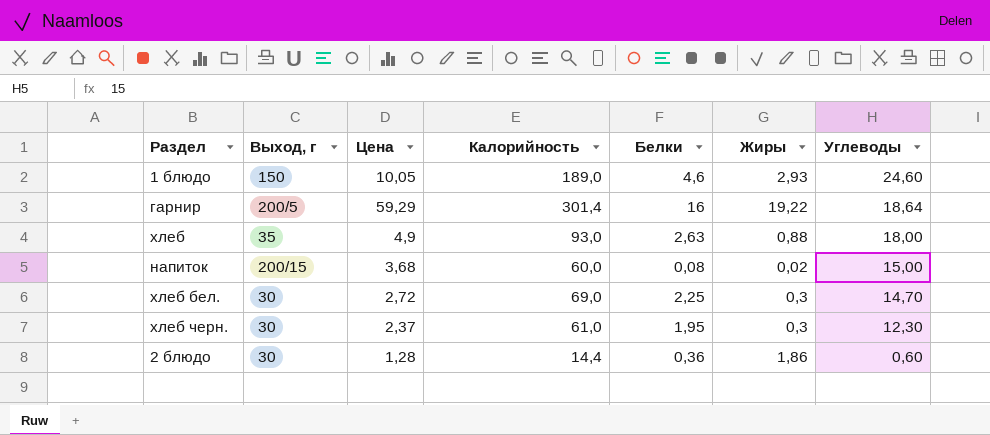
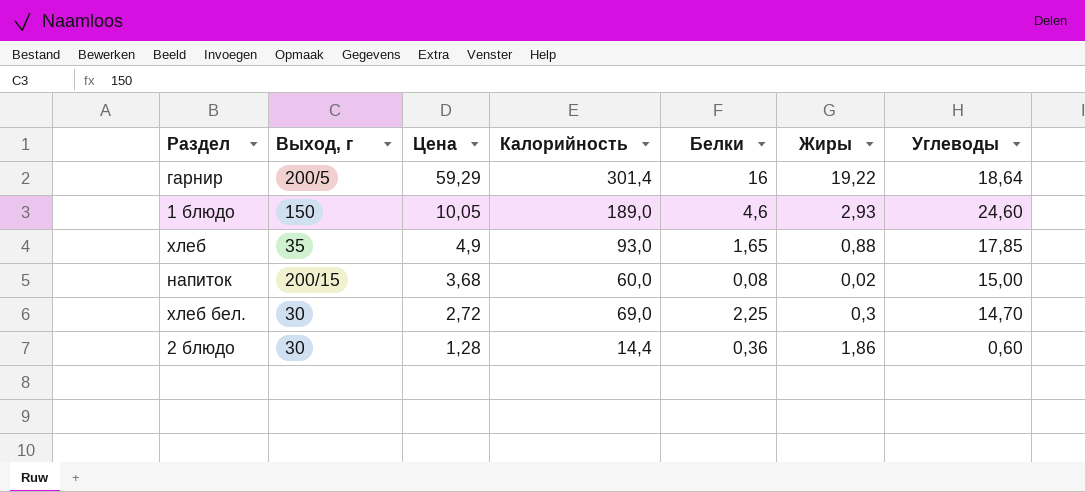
row order: Углеводы descending -> Цена descending
row хлеб черн.: 30 | 2,37 | 61,0 | 1,95 | 0,3 | 12,30 -> none
хлеб | Белки: 2,63 -> 1,65
хлеб | Углеводы: 18,00 -> 17,85

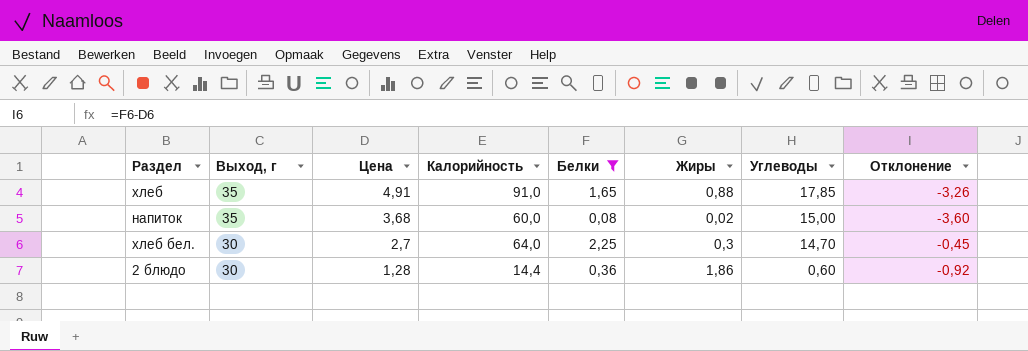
filter: none -> Белки <= 2,25
column Отклонение | formula: none -> [Белки] - [Цена]
хлеб | Цена: 4,9 -> 4,91
хлеб | Калорийность: 93,0 -> 91,0
напиток | Выход, г: 200/15 -> 35
хлеб бел. | Цена: 2,72 -> 2,7
хлеб бел. | Калорийность: 69,0 -> 64,0

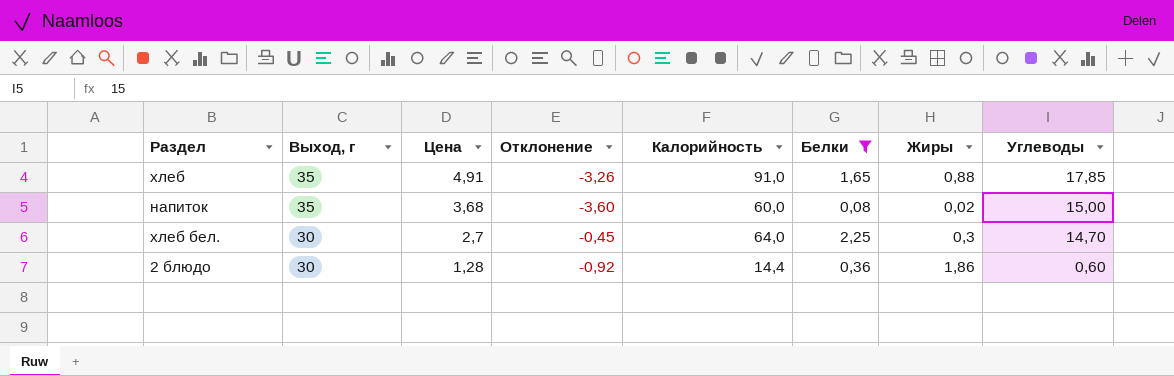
column Отклонение | position: 8 -> 4

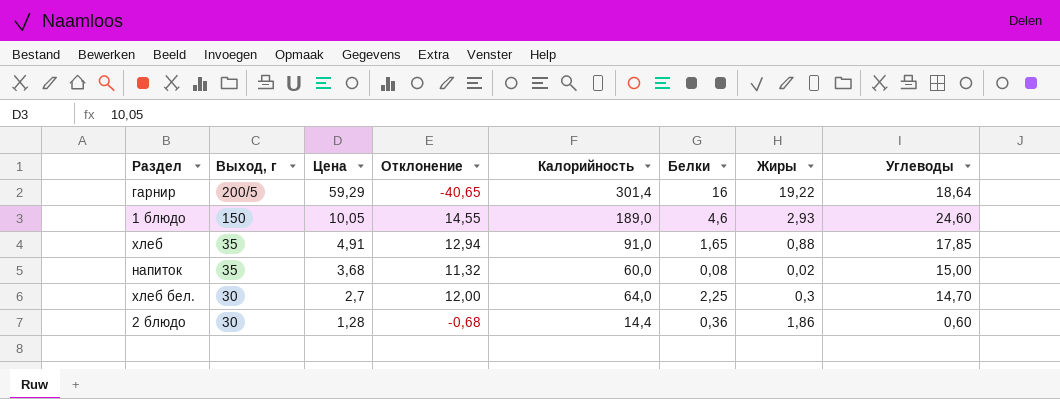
filter: Белки <= 2,25 -> none
column Отклонение | formula: [Белки] - [Цена] -> [Углеводы] - [Цена]

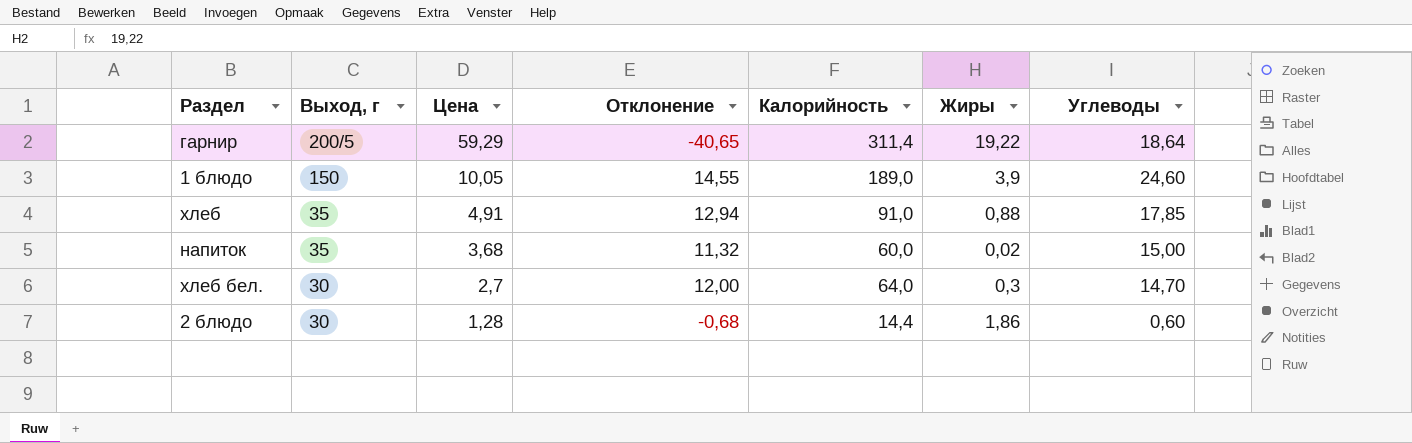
column Белки | position: 6 -> none
гарнир | Калорийность: 301,4 -> 311,4
1 блюдо | Жиры: 2,93 -> 3,9

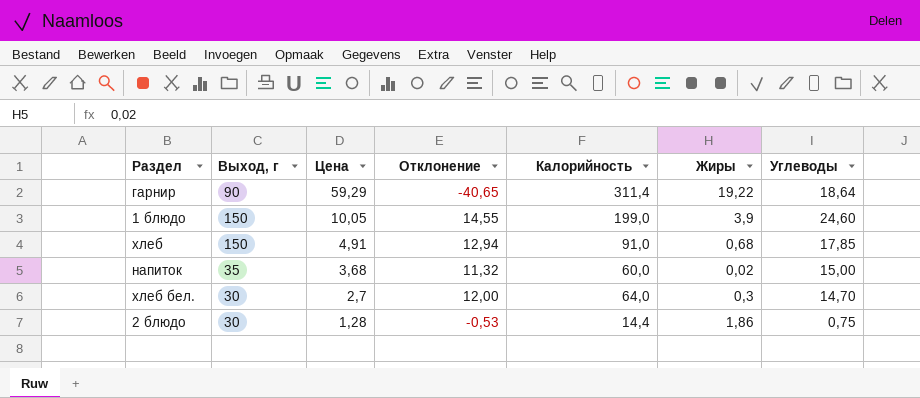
гарнир | Выход, г: 200/5 -> 90
1 блюдо | Калорийность: 189,0 -> 199,0
хлеб | Выход, г: 35 -> 150
хлеб | Жиры: 0,88 -> 0,68
2 блюдо | Отклонение: -0,68 -> -0,53
2 блюдо | Углеводы: 0,60 -> 0,75

